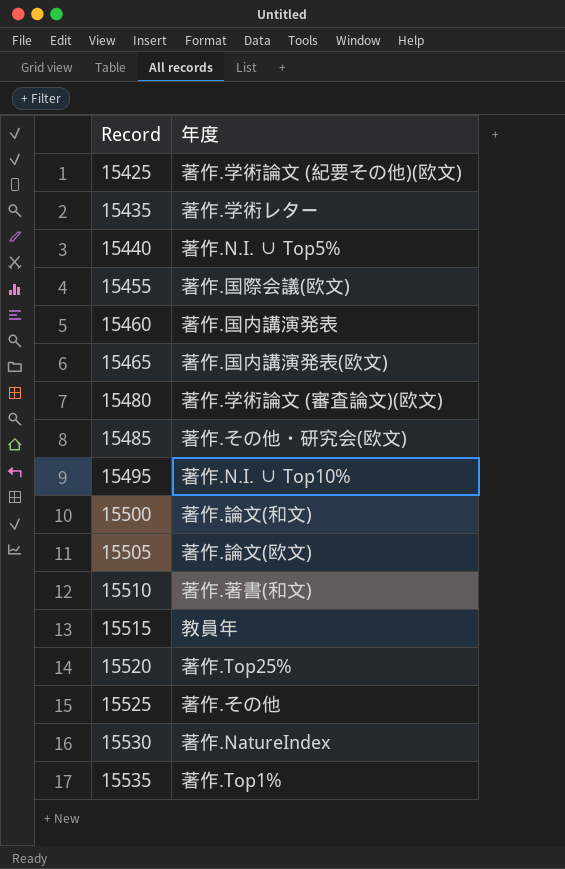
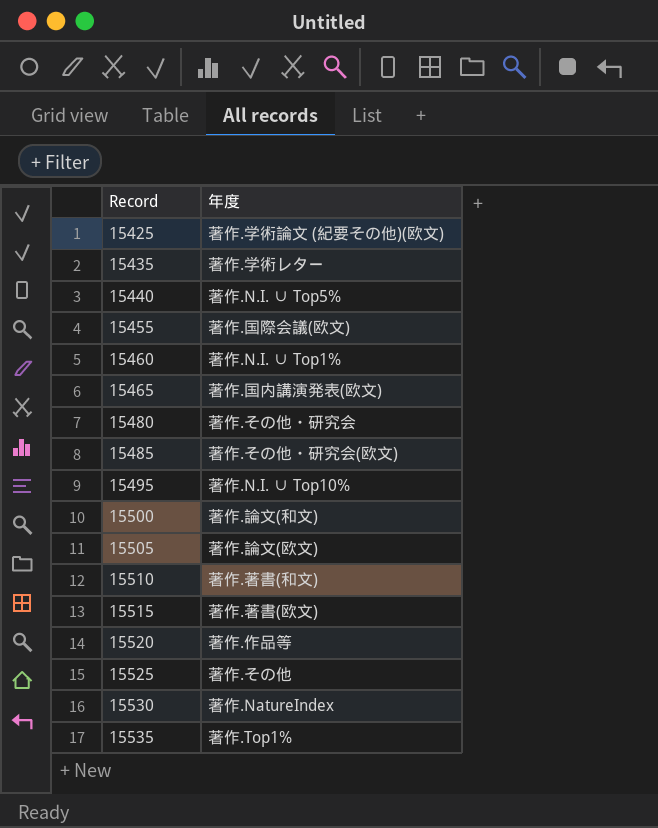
15460 | 年度: 著作.国内講演発表 -> 著作.N.I. ∪ Top1%
15480 | 年度: 著作.学術論文 (審査論文)(欧文) -> 著作.その他・研究会
15515 | 年度: 教員年 -> 著作.著書(欧文)
15520 | 年度: 著作.Top25% -> 著作.作品等

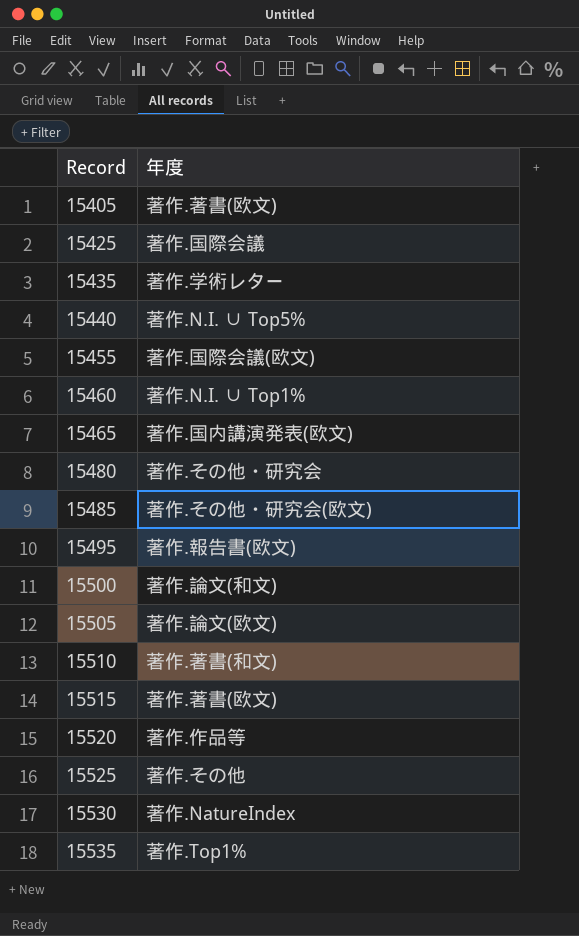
row 15405: none -> 著作.著書(欧文)
15425 | 年度: 著作.学術論文 (紀要その他)(欧文) -> 著作.国際会議
15495 | 年度: 著作.N.I. ∪ Top10% -> 著作.報告書(欧文)

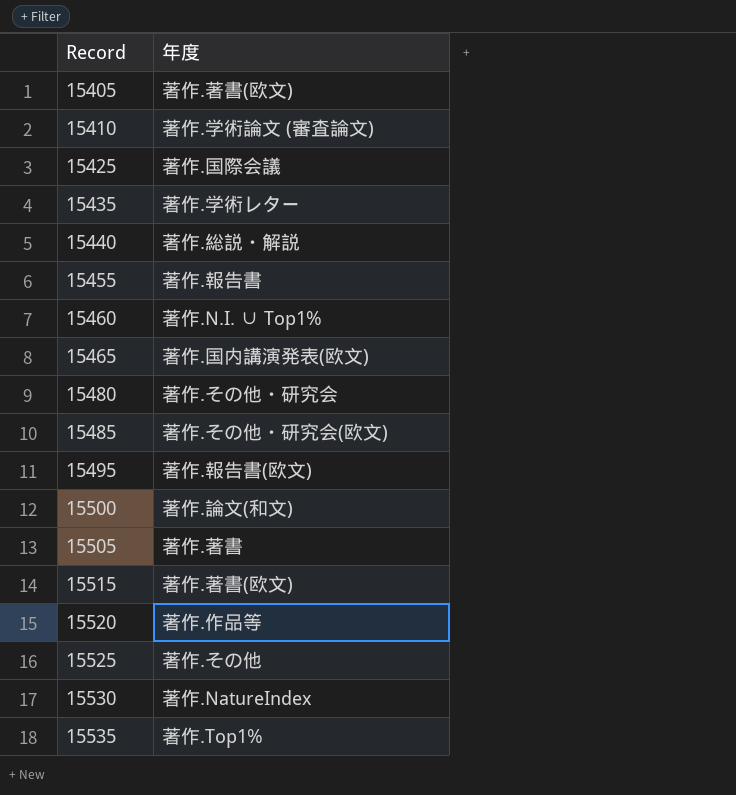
row 15510: 著作.著書(和文) -> none
row 15410: none -> 著作.学術論文 (審査論文)
15440 | 年度: 著作.N.I. ∪ Top5% -> 著作.総説・解説
15455 | 年度: 著作.国際会議(欧文) -> 著作.報告書
15505 | 年度: 著作.論文(欧文) -> 著作.著書

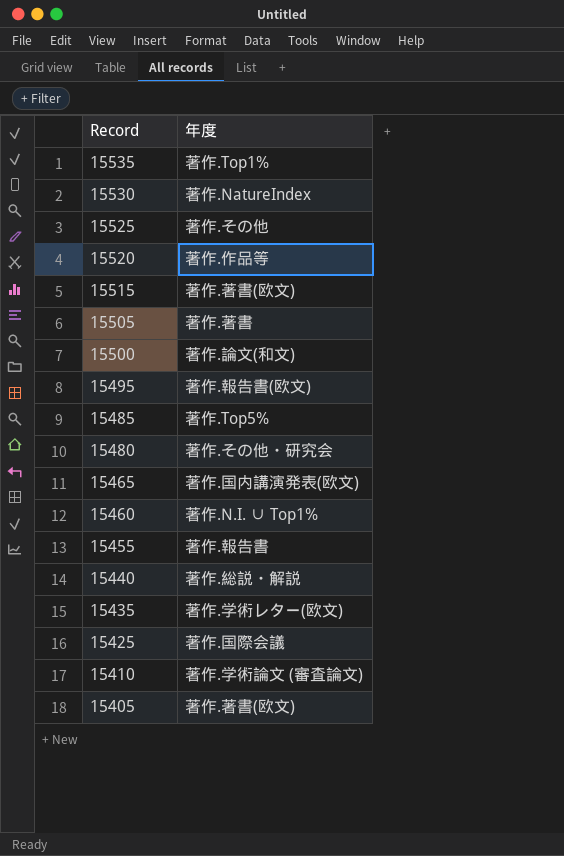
row order: Record ascending -> Record descending
15485 | 年度: 著作.その他・研究会(欧文) -> 著作.Top5%
15435 | 年度: 著作.学術レター -> 著作.学術レター(欧文)

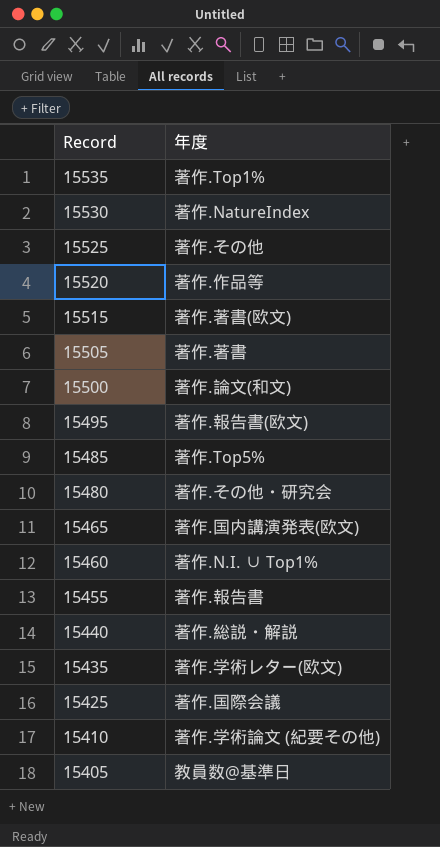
15410 | 年度: 著作.学術論文 (審査論文) -> 著作.学術論文 (紀要その他)
15405 | 年度: 著作.著書(欧文) -> 教員数@基準日

